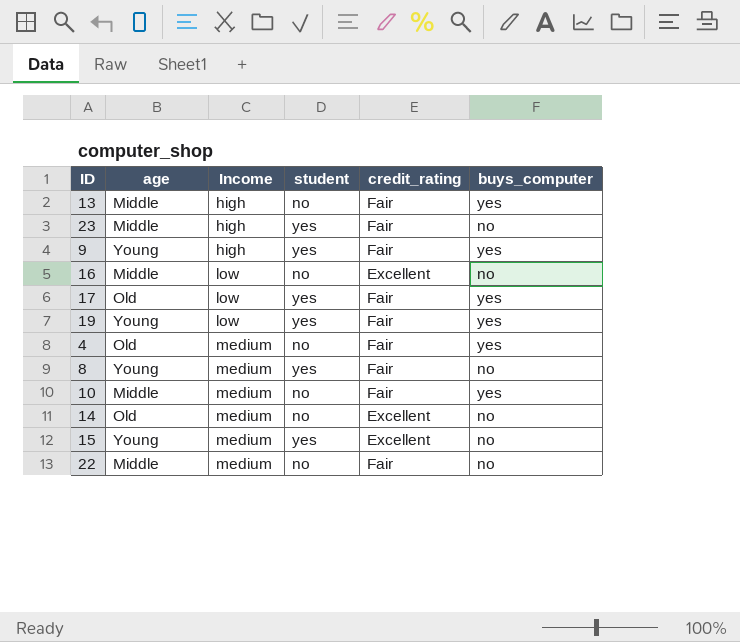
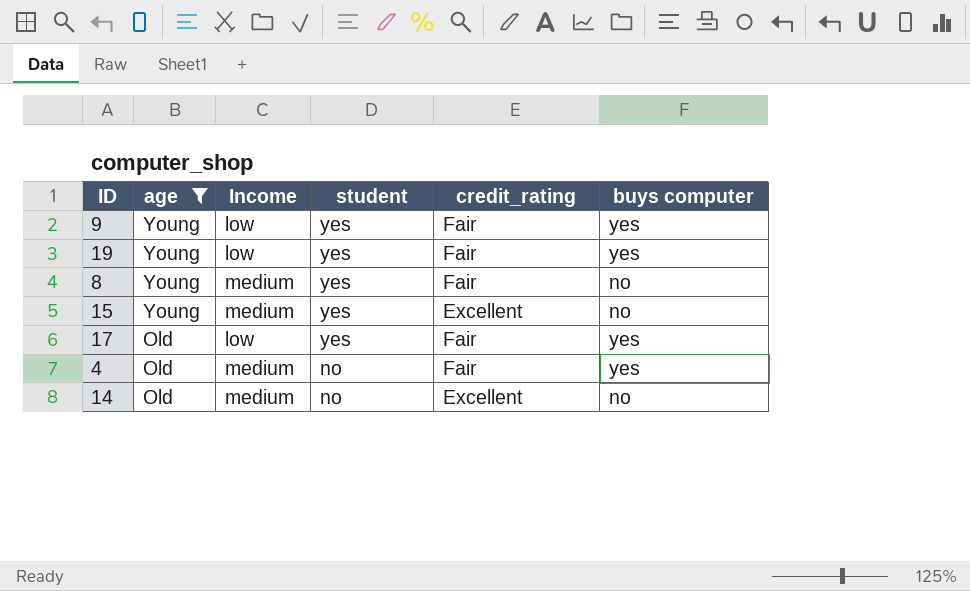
filter: none -> age != Middle
row order: Income ascending -> age descending
column name: buys_computer -> buys computer
9 | Income: high -> low

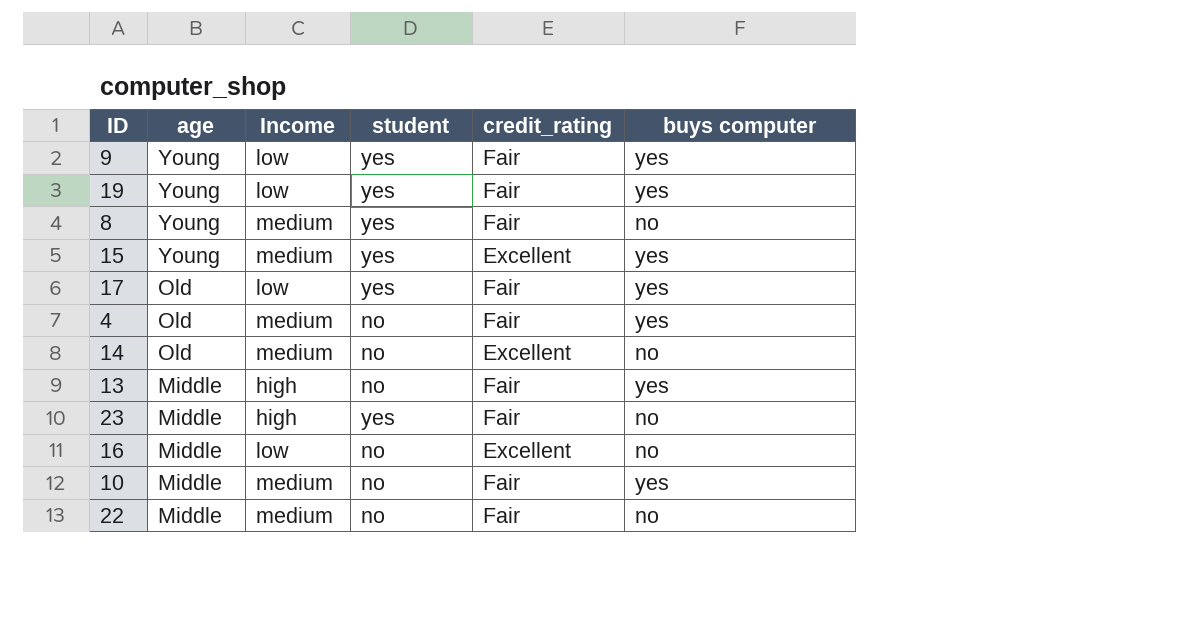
filter: age != Middle -> none
15 | buys computer: no -> yes

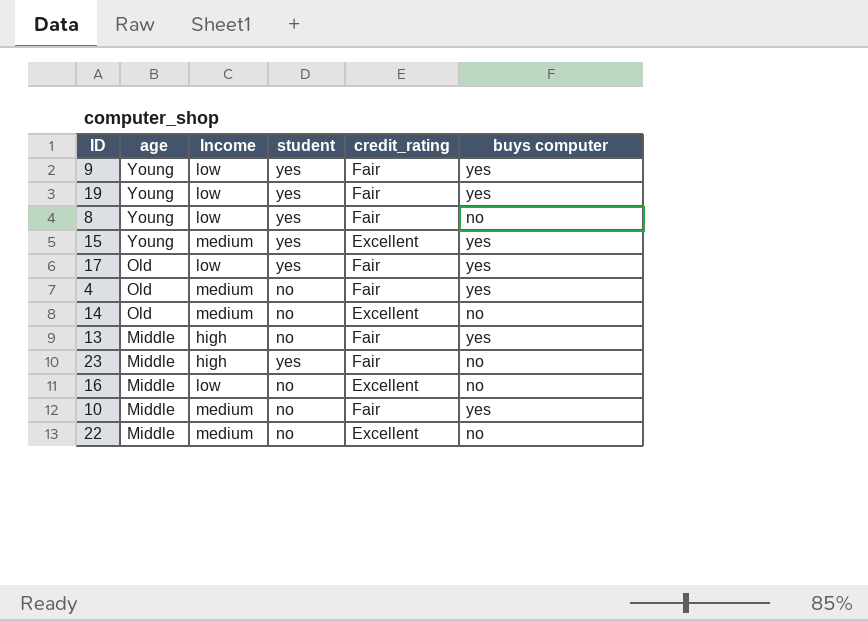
8 | Income: medium -> low
22 | credit_rating: Fair -> Excellent

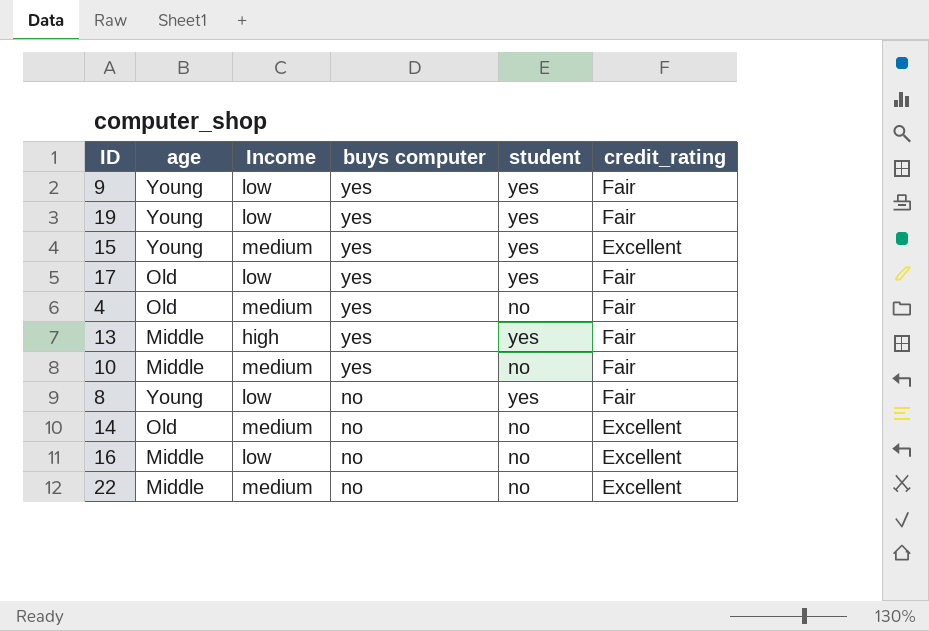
row order: age descending -> buys computer descending
column buys computer | position: 6 -> 4
row 23: Middle | high | yes | Fair | no -> none
13 | student: no -> yes

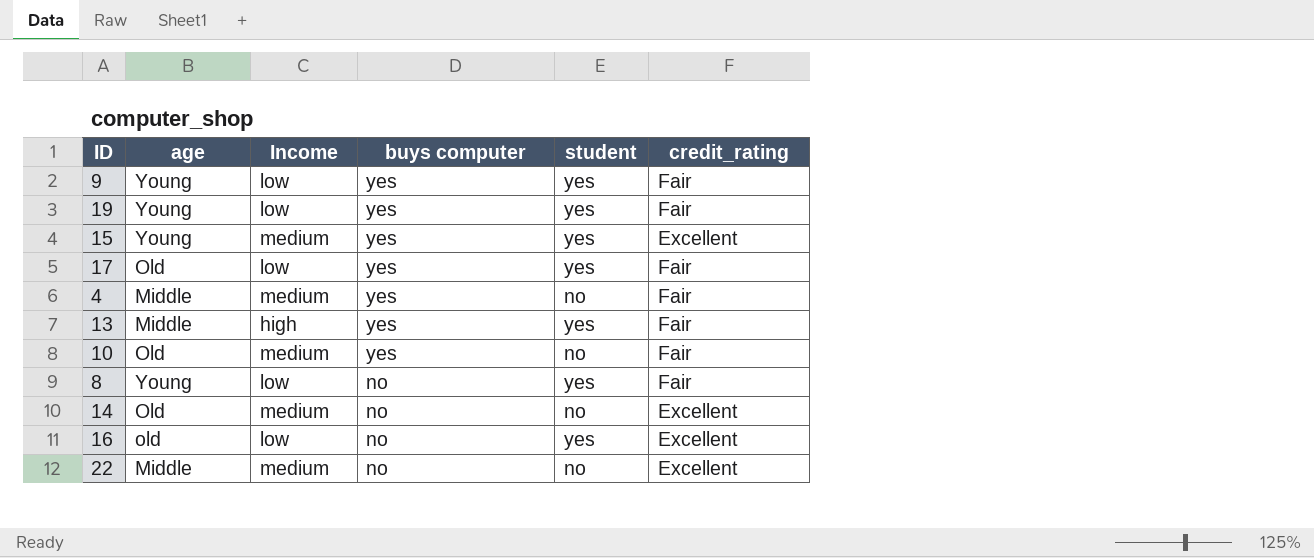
4 | age: Old -> Middle
10 | age: Middle -> Old
16 | age: Middle -> old
16 | student: no -> yes

